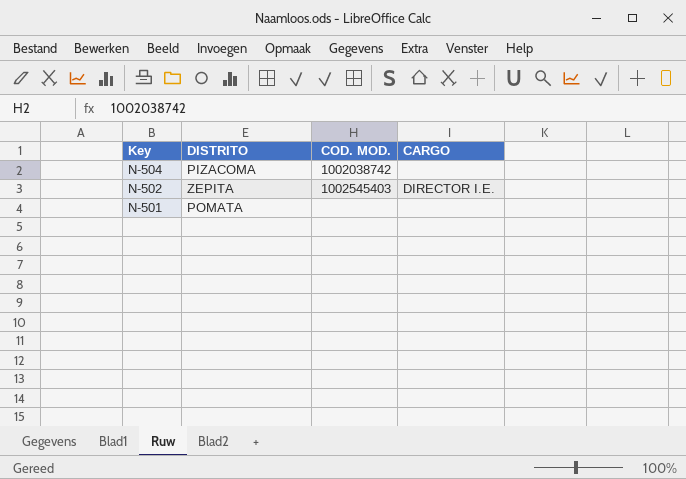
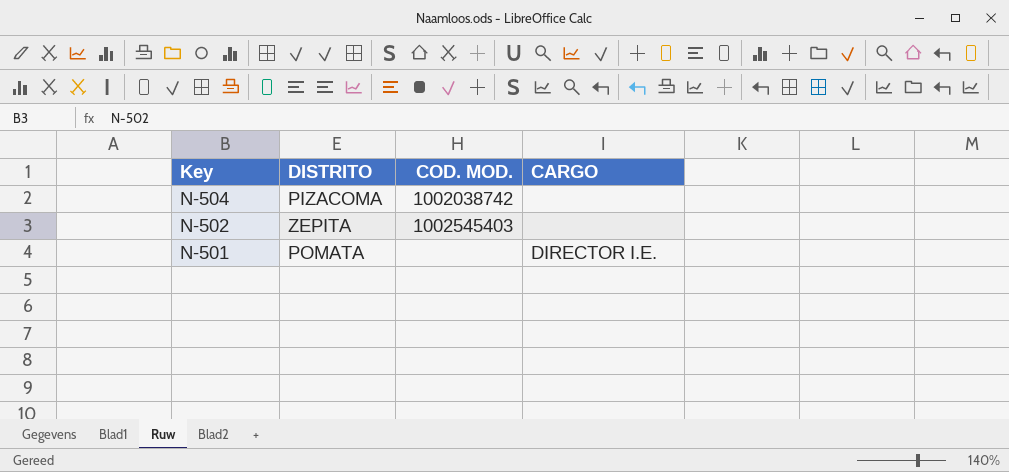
N-502 | CARGO: DIRECTOR I.E. -> none
N-501 | CARGO: none -> DIRECTOR I.E.

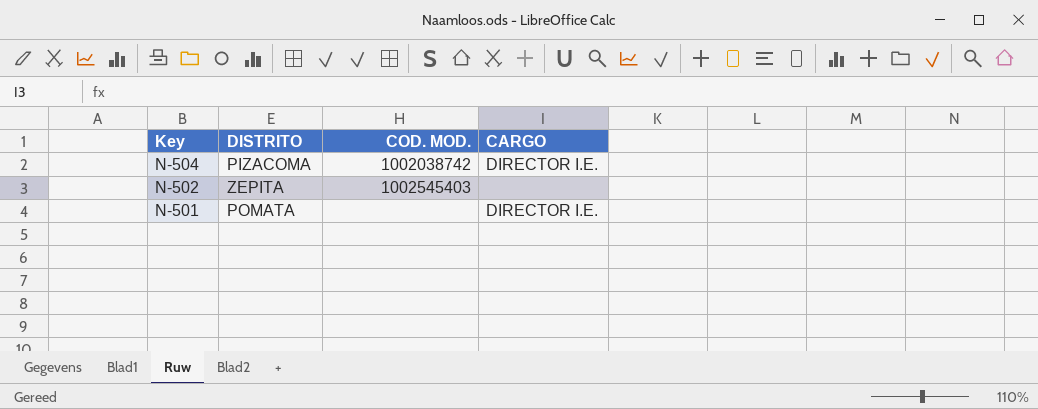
N-504 | CARGO: none -> DIRECTOR I.E.

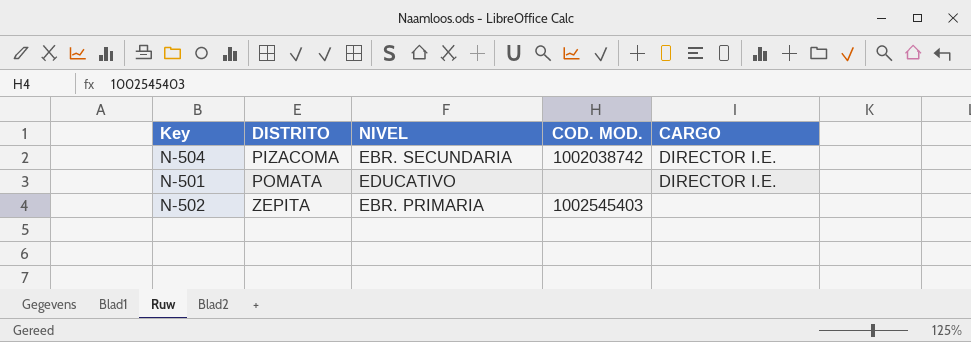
row order: Key descending -> DISTRITO ascending
column NIVEL | position: none -> 3

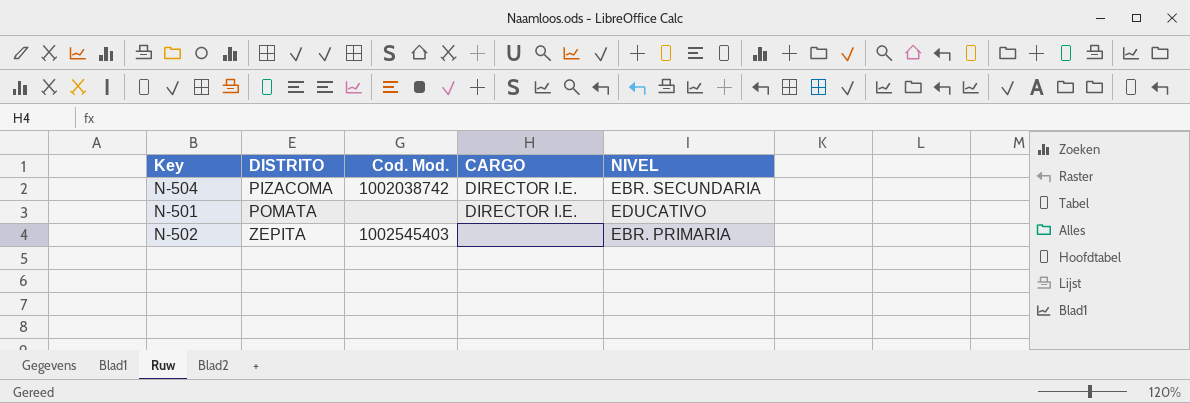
column name: COD. MOD. -> Cod. Mod.
column NIVEL | position: 3 -> 5

